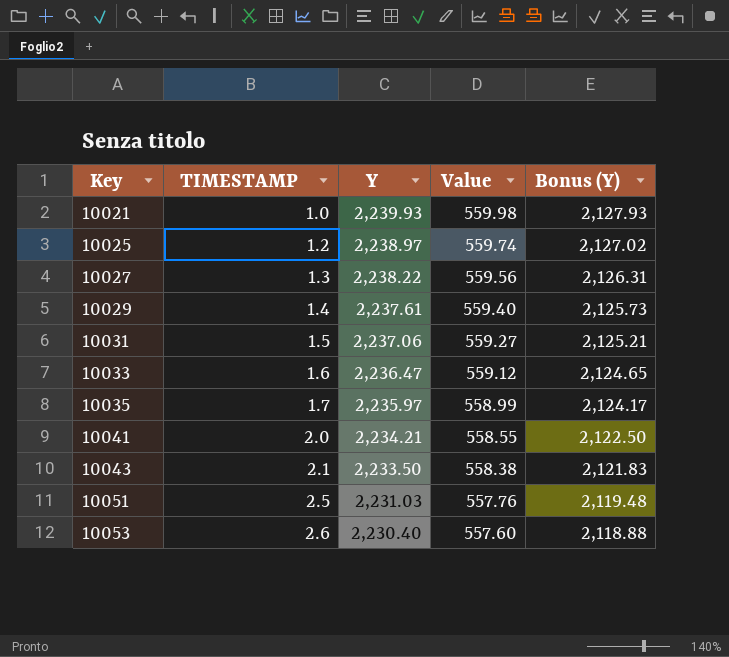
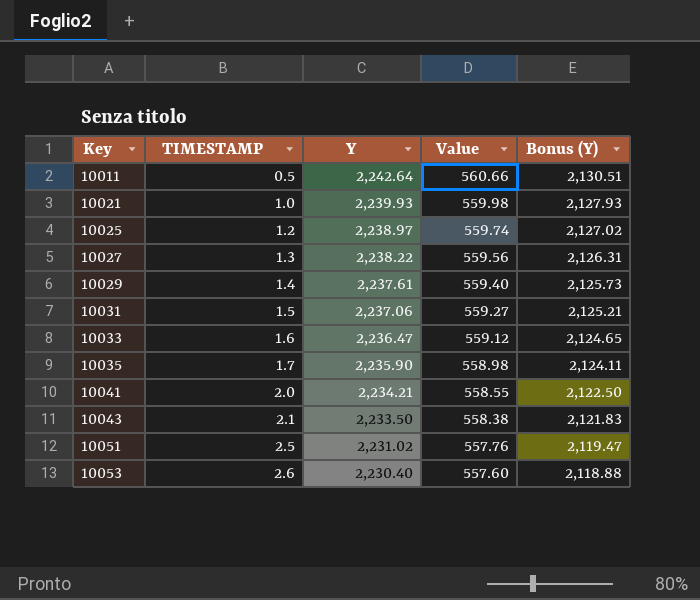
row 10011: none -> 0.5 | 2,242.64 | 560.66 | 2,130.51
10035 | Y: 2,235.97 -> 2,235.90
10035 | Value: 558.99 -> 558.98
10035 | Bonus (Y): 2,124.17 -> 2,124.11
10051 | Y: 2,231.03 -> 2,231.02
10051 | Bonus (Y): 2,119.48 -> 2,119.47

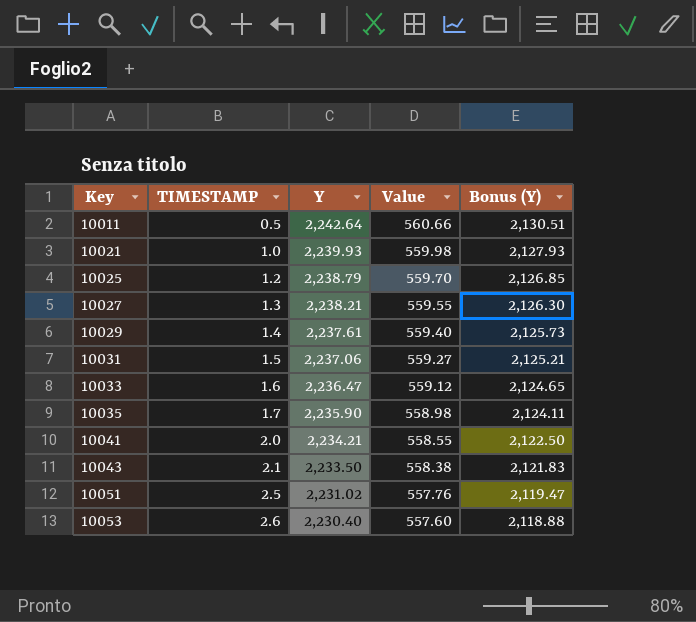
10025 | Y: 2,238.97 -> 2,238.79
10025 | Value: 559.74 -> 559.70
10025 | Bonus (Y): 2,127.02 -> 2,126.85
10027 | Y: 2,238.22 -> 2,238.21
10027 | Value: 559.56 -> 559.55
10027 | Bonus (Y): 2,126.31 -> 2,126.30

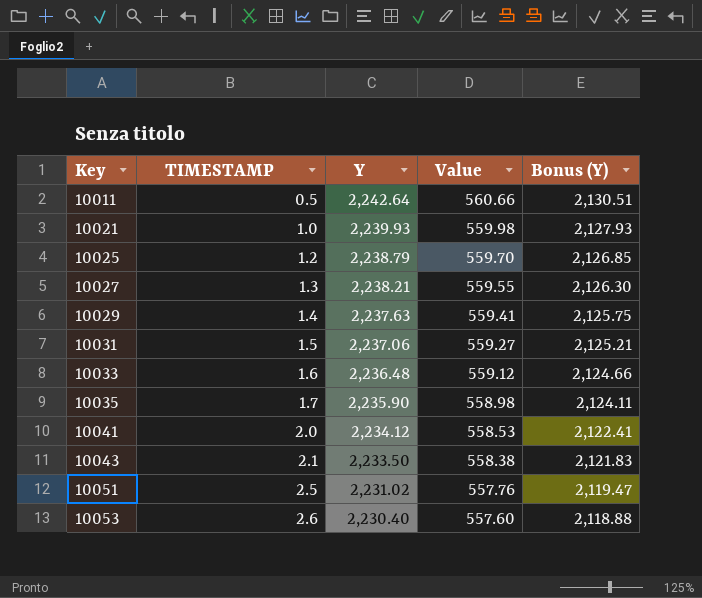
10029 | Y: 2,237.61 -> 2,237.63
10029 | Value: 559.40 -> 559.41
10029 | Bonus (Y): 2,125.73 -> 2,125.75
10033 | Y: 2,236.47 -> 2,236.48
10033 | Bonus (Y): 2,124.65 -> 2,124.66
10041 | Y: 2,234.21 -> 2,234.12
10041 | Value: 558.55 -> 558.53
10041 | Bonus (Y): 2,122.50 -> 2,122.41

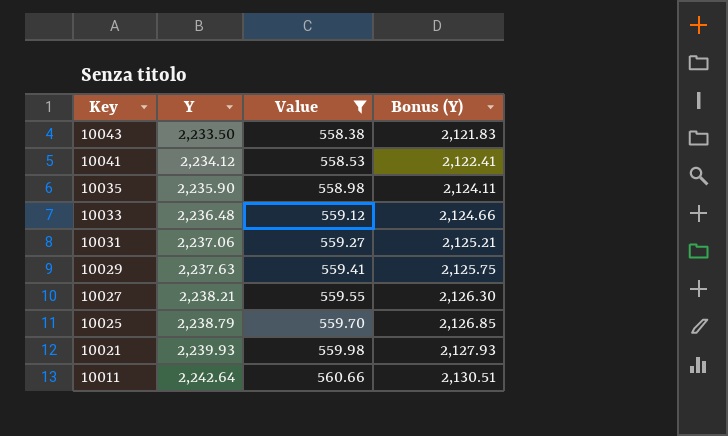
filter: none -> Value >= 558.38
row order: Key ascending -> Key descending
column TIMESTAMP | position: 2 -> none

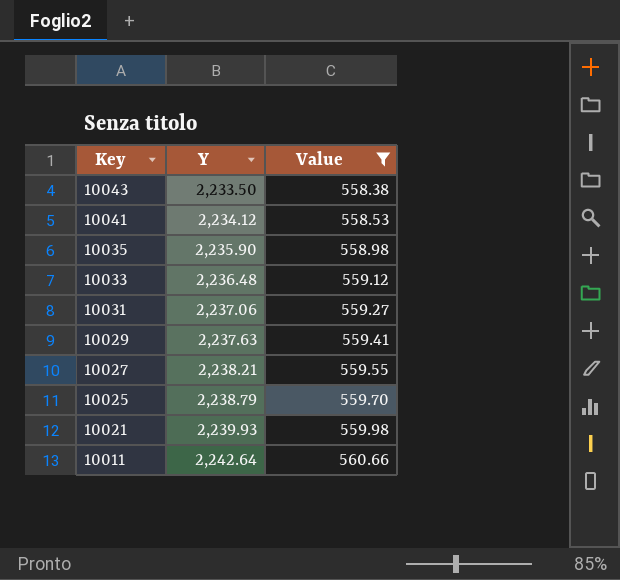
column Bonus (Y) | formula: [Y] * 0.95 -> none

